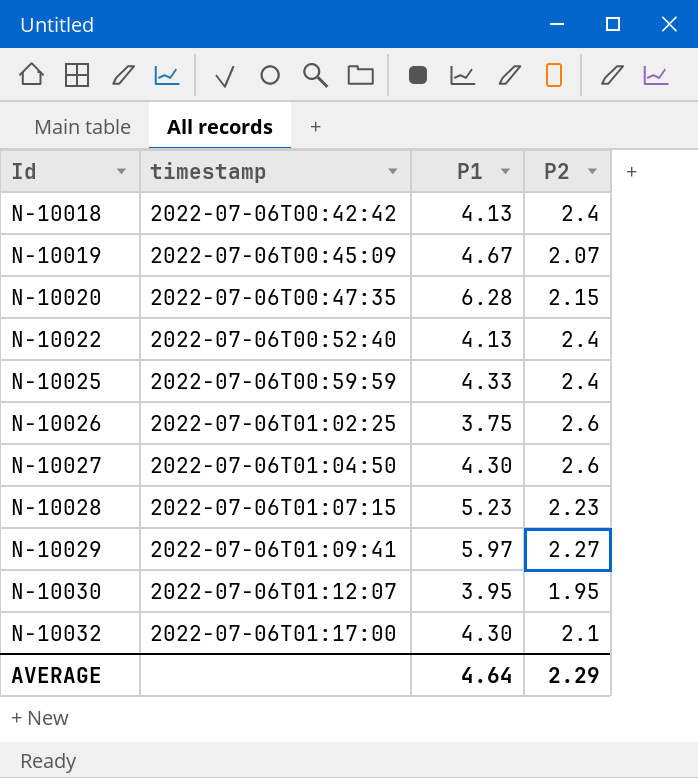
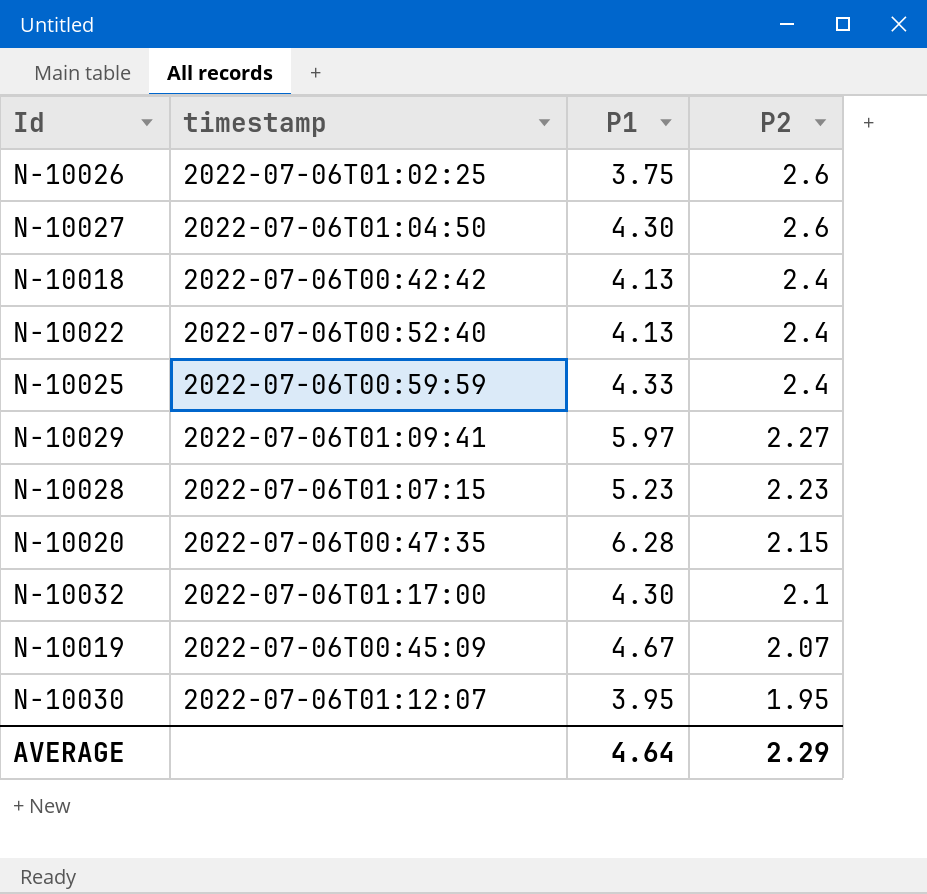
row order: Id ascending -> P2 descending

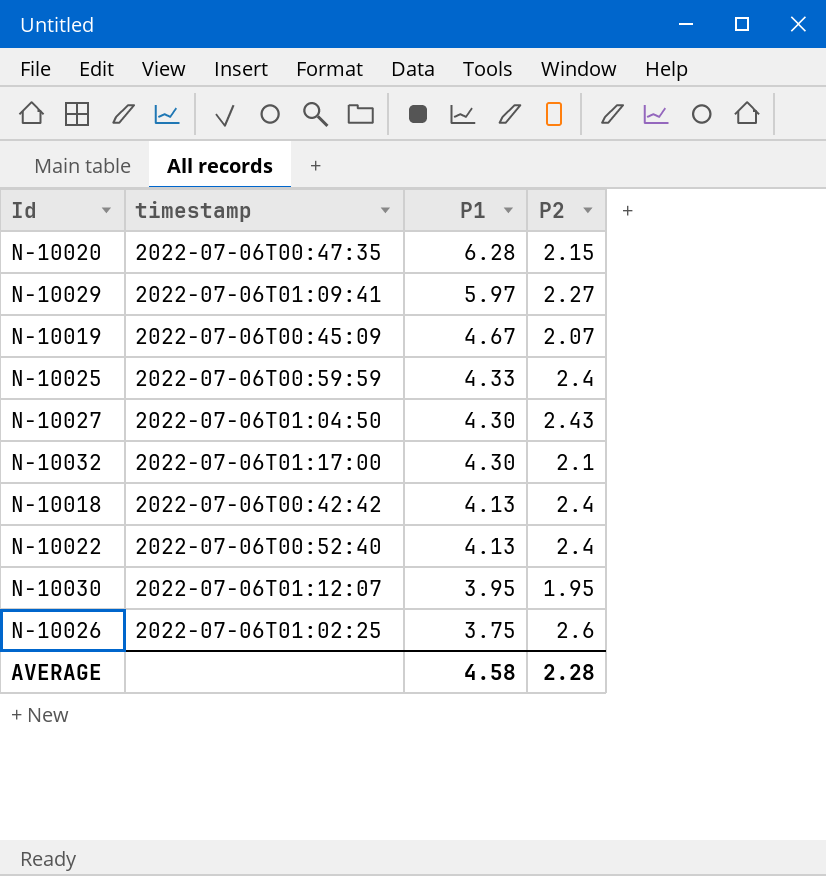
row order: P2 descending -> P1 descending
row N-10028: 2022-07-06T01:07:15 | 5.23 | 2.23 -> none
N-10027 | P2: 2.6 -> 2.43
AVERAGE | P1: 4.64 -> 4.58
AVERAGE | P2: 2.29 -> 2.28

